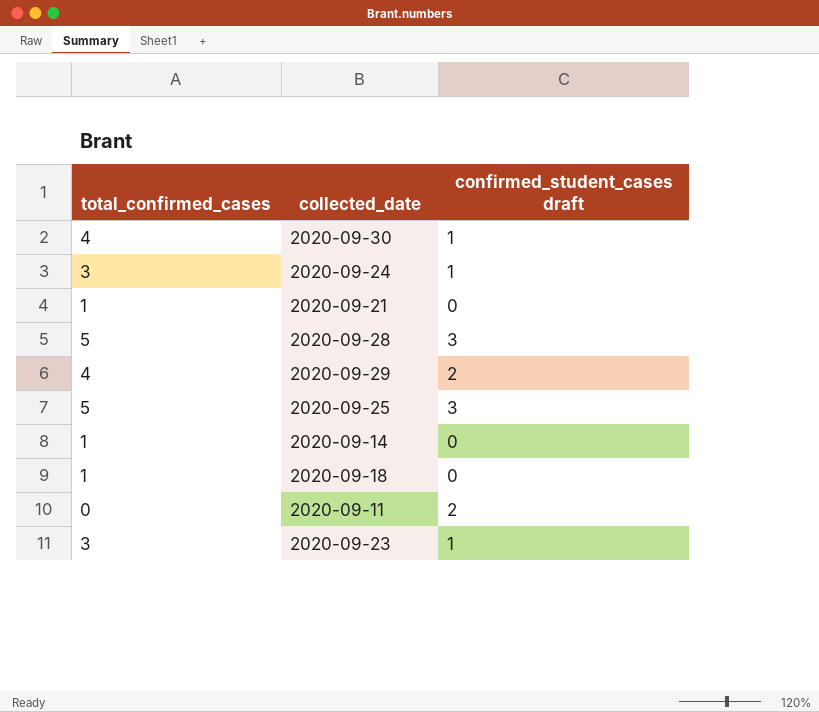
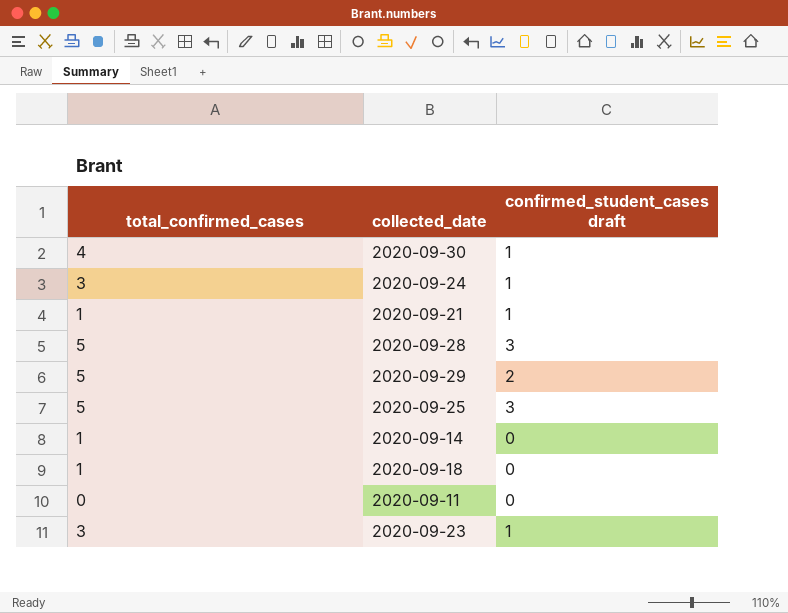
2020-09-21 | confirmed_student_cases draft: 0 -> 1
2020-09-29 | total_confirmed_cases: 4 -> 5
2020-09-11 | confirmed_student_cases draft: 2 -> 0

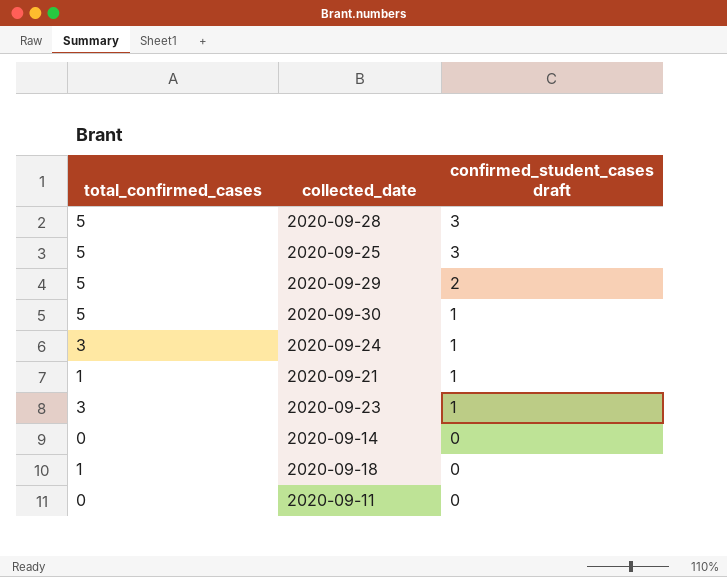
row order: none -> confirmed_student_cases draft descending
2020-09-30 | total_confirmed_cases: 4 -> 5
2020-09-14 | total_confirmed_cases: 1 -> 0

